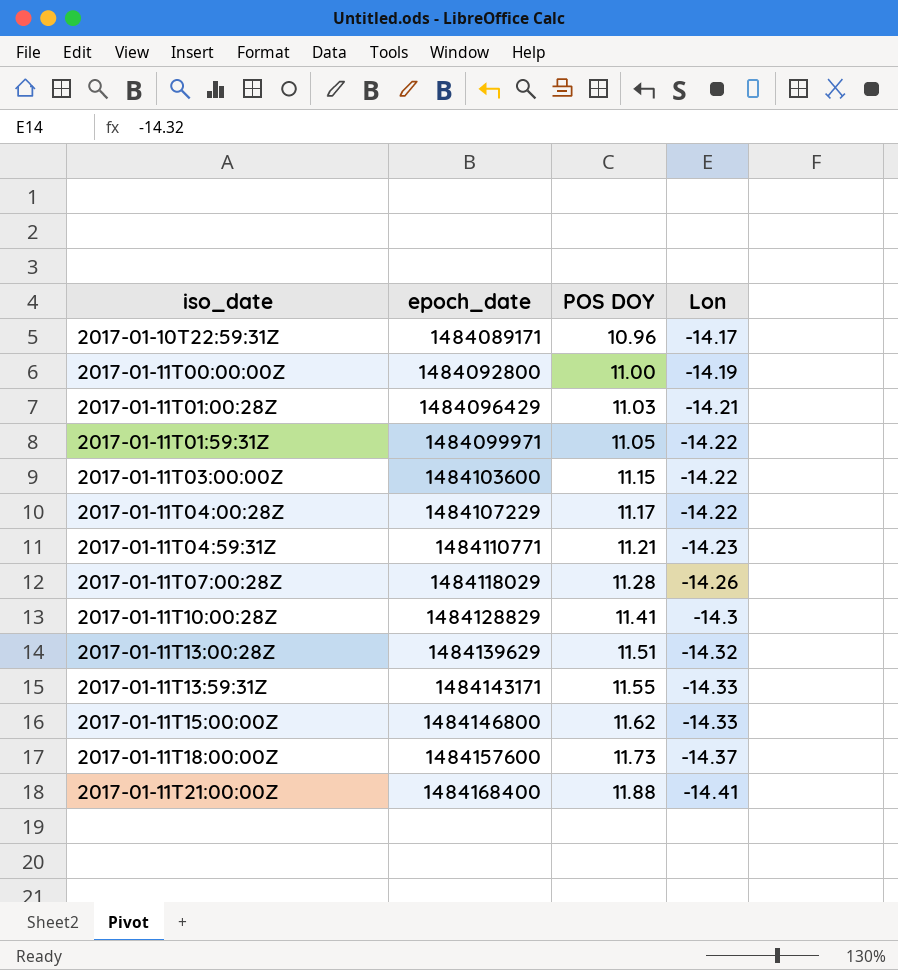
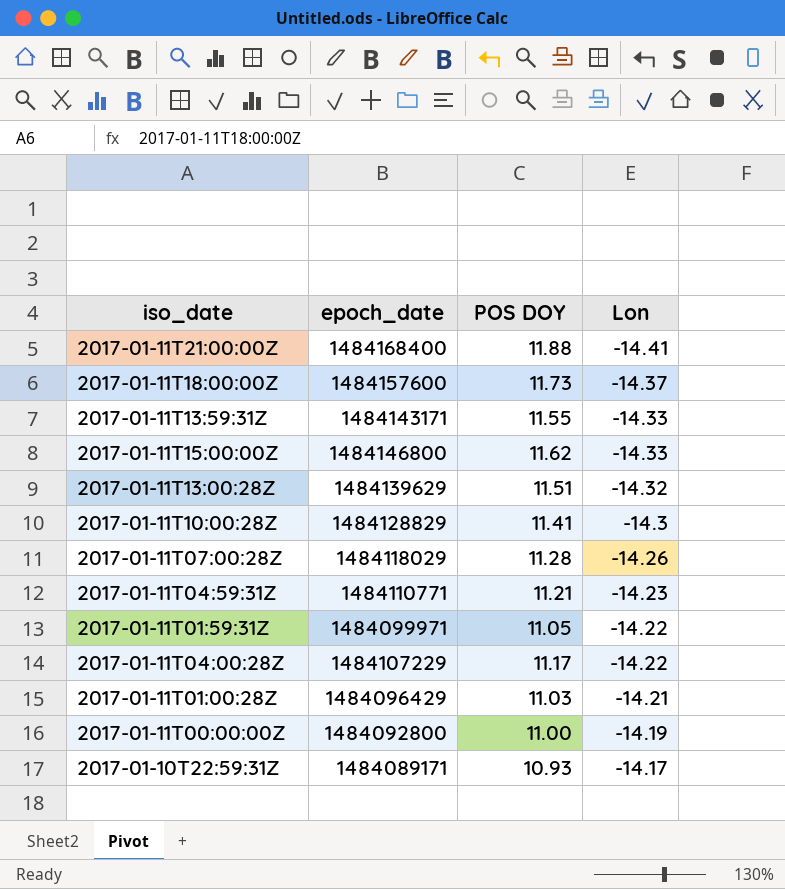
row order: iso_date ascending -> Lon ascending
row 2017-01-11T03:00:00Z: 1484103600 | 11.15 | -14.22 -> none
2017-01-10T22:59:31Z | POS DOY: 10.96 -> 10.93

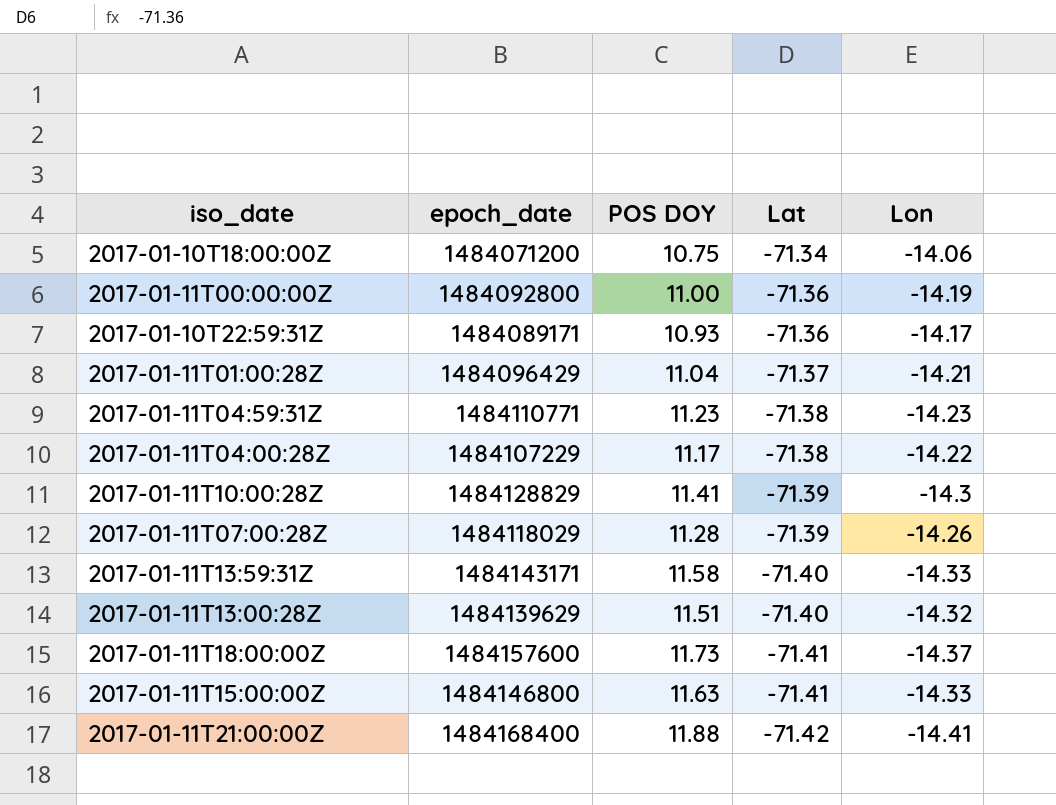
row order: Lon ascending -> Lat descending
column Lat | position: none -> 4
row 2017-01-11T01:59:31Z: 1484099971 | 11.05 | -14.22 -> none
row 2017-01-10T18:00:00Z: none -> 1484071200 | 10.75 | -71.34 | -14.06
2017-01-11T01:00:28Z | POS DOY: 11.03 -> 11.04
2017-01-11T04:59:31Z | POS DOY: 11.21 -> 11.23
2017-01-11T13:59:31Z | POS DOY: 11.55 -> 11.58
2017-01-11T15:00:00Z | POS DOY: 11.62 -> 11.63

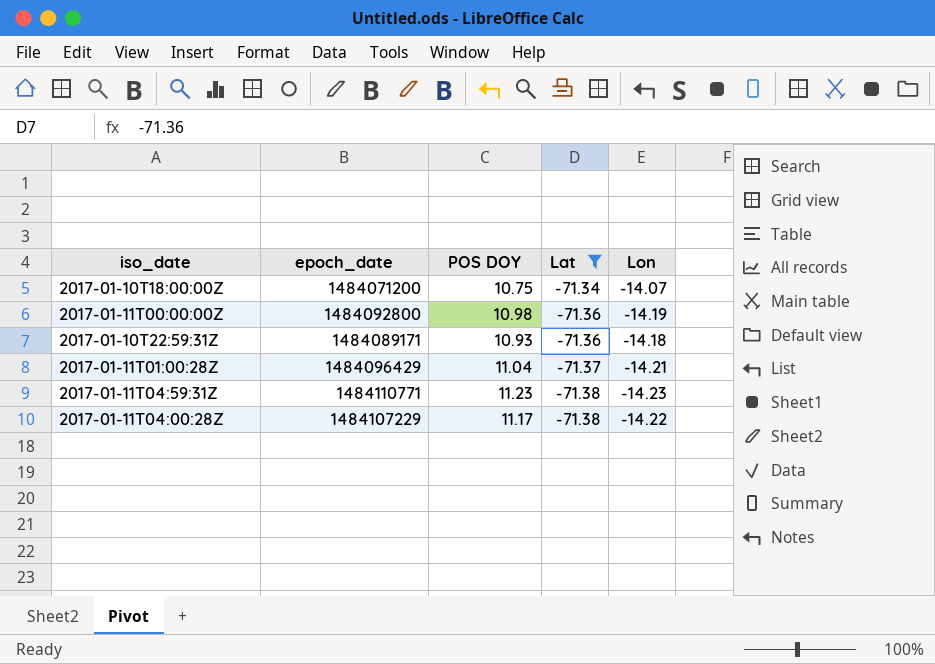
filter: none -> Lat >= -71.38
2017-01-10T18:00:00Z | Lon: -14.06 -> -14.07
2017-01-11T00:00:00Z | POS DOY: 11.00 -> 10.98
2017-01-10T22:59:31Z | Lon: -14.17 -> -14.18

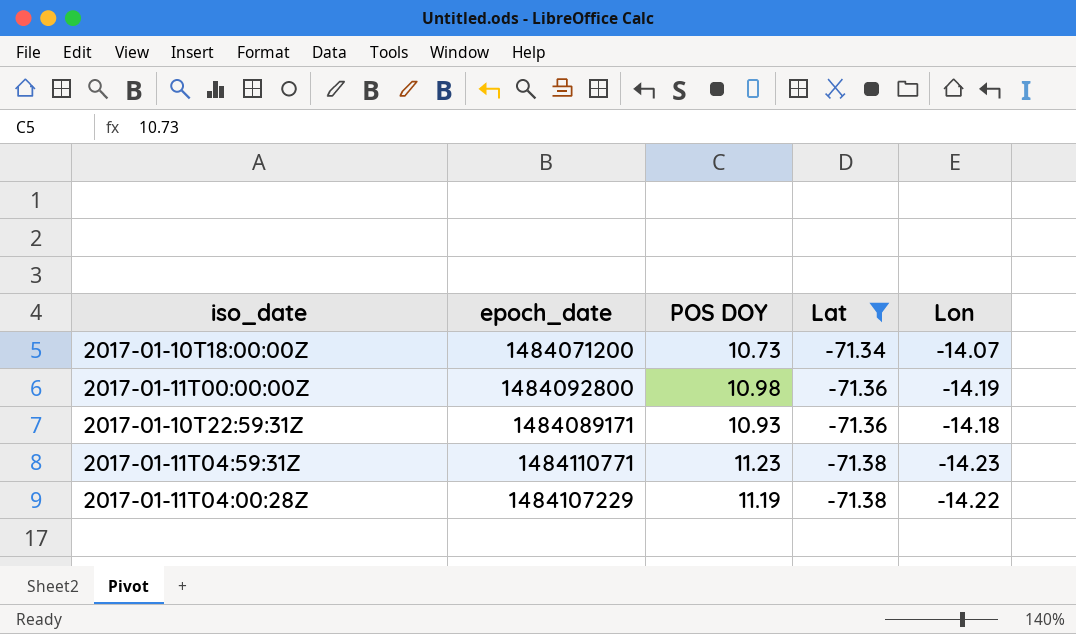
row 2017-01-11T01:00:28Z: 1484096429 | 11.04 | -71.37 | -14.21 -> none
2017-01-10T18:00:00Z | POS DOY: 10.75 -> 10.73
2017-01-11T04:00:28Z | POS DOY: 11.17 -> 11.19

